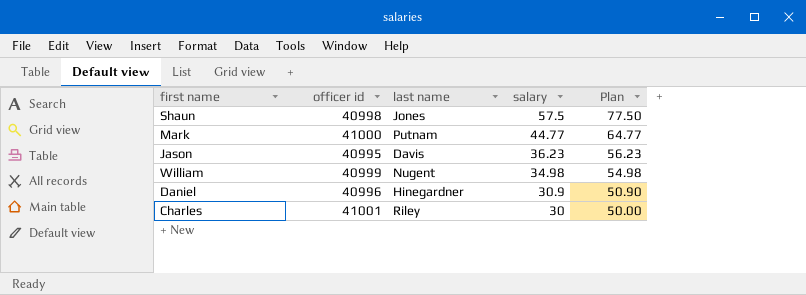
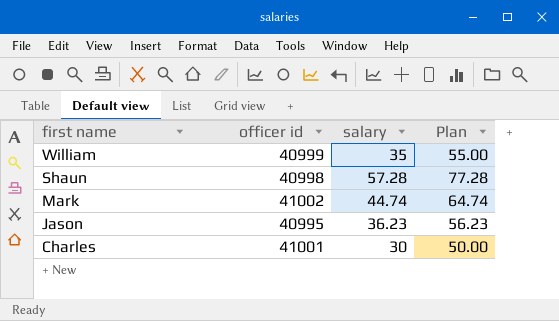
row order: salary descending -> first name descending
column last name | position: 3 -> none
row Daniel: 40996 | Hinegardner | 30.9 | 50.90 -> none
William | salary: 34.98 -> 35
William | Plan: 54.98 -> 55.00
Shaun | salary: 57.5 -> 57.28
Shaun | Plan: 77.50 -> 77.28
Mark | officer id: 41000 -> 41002
Mark | salary: 44.77 -> 44.74
Mark | Plan: 64.77 -> 64.74

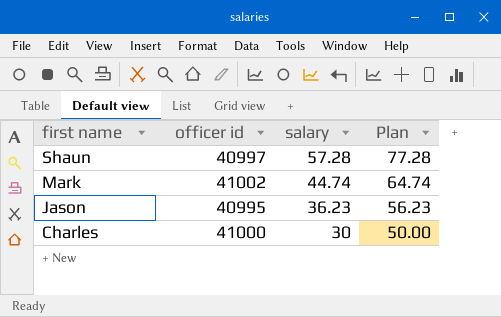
row William: 40999 | 35 | 55.00 -> none
Shaun | officer id: 40998 -> 40997
Charles | officer id: 41001 -> 41000

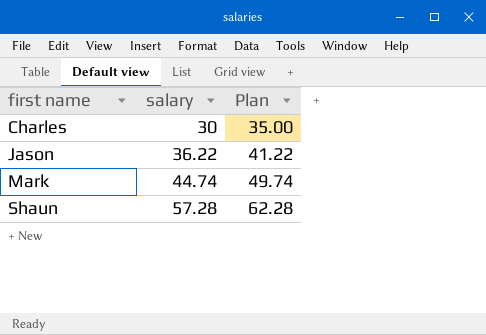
row order: first name descending -> first name ascending
column officer id | position: 2 -> none
column Plan | formula: [salary] + 20 -> [salary] + 5
Jason | salary: 36.23 -> 36.22

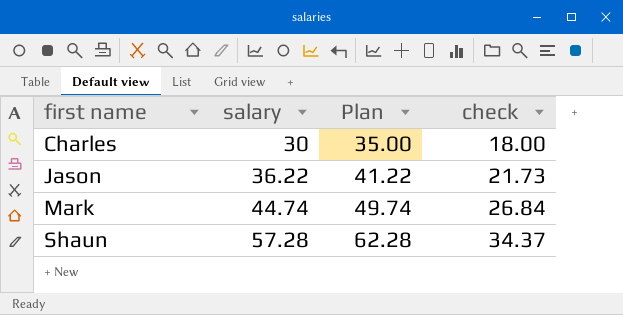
column check | formula: none -> [salary] * 0.6

